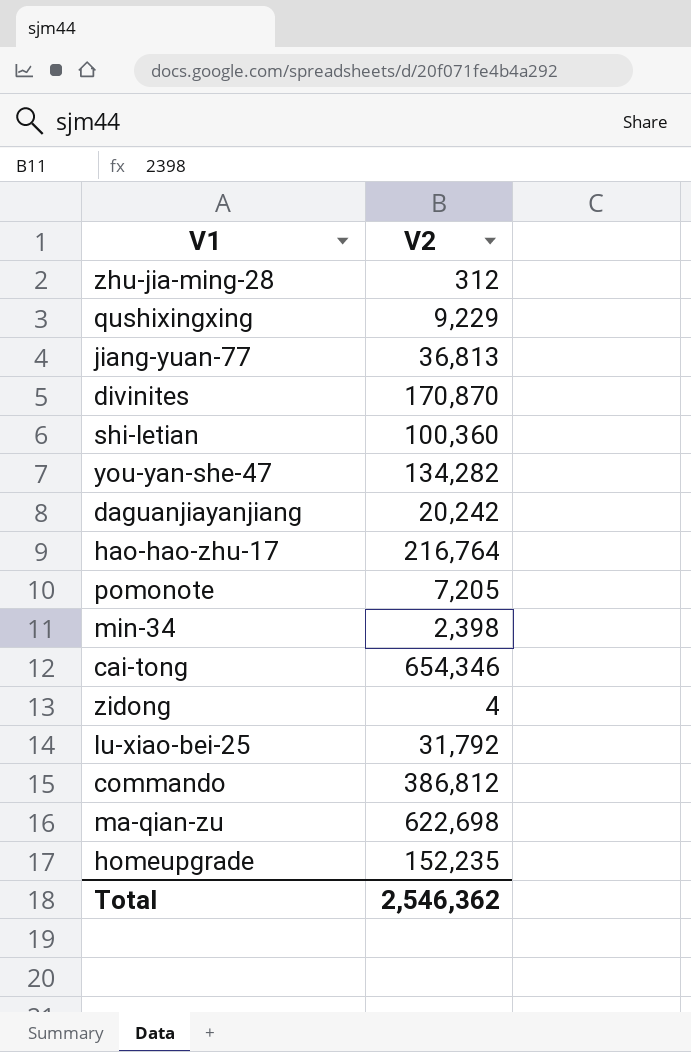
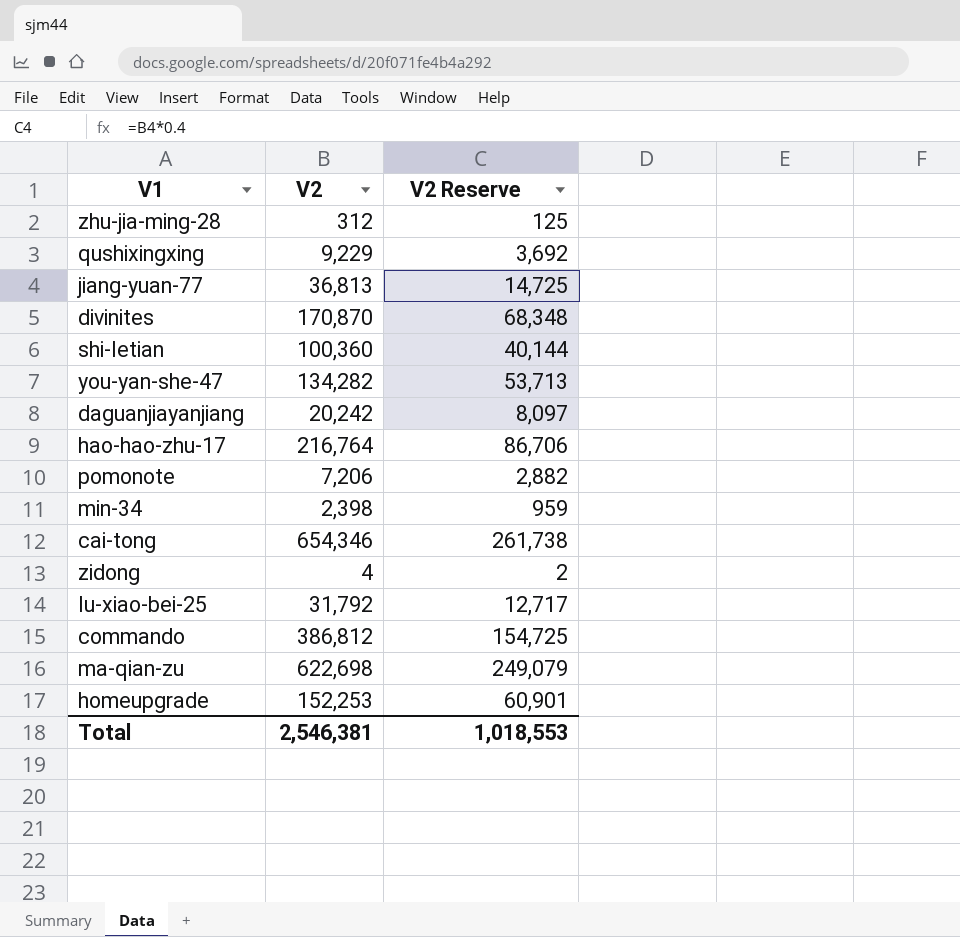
column V2 Reserve | formula: none -> [V2] * 0.4
pomonote | V2: 7,205 -> 7,206
homeupgrade | V2: 152,235 -> 152,253
Total | V2: 2,546,362 -> 2,546,381

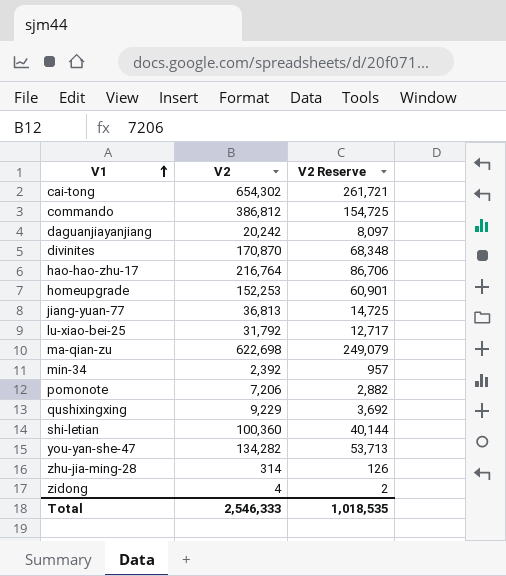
row order: none -> V1 ascending
cai-tong | V2: 654,346 -> 654,302
cai-tong | V2 Reserve: 261,738 -> 261,721
min-34 | V2: 2,398 -> 2,392
min-34 | V2 Reserve: 959 -> 957
zhu-jia-ming-28 | V2: 312 -> 314
zhu-jia-ming-28 | V2 Reserve: 125 -> 126
Total | V2: 2,546,381 -> 2,546,333
Total | V2 Reserve: 1,018,553 -> 1,018,535

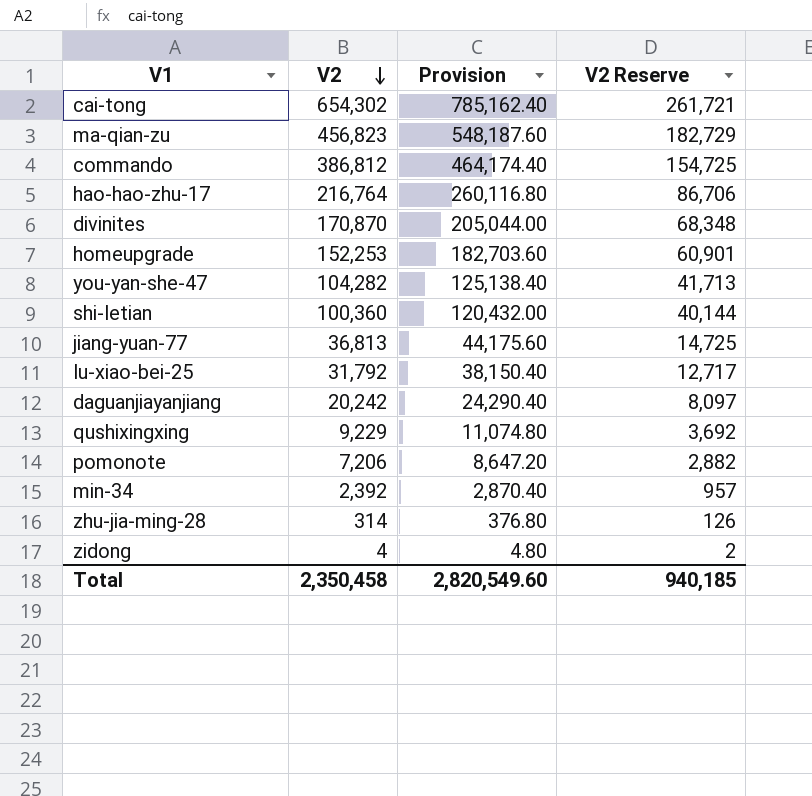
row order: V1 ascending -> V2 descending
column Provision | formula: none -> [V2] * 1.2
ma-qian-zu | V2: 622,698 -> 456,823
ma-qian-zu | V2 Reserve: 249,079 -> 182,729
you-yan-she-47 | V2: 134,282 -> 104,282
you-yan-she-47 | V2 Reserve: 53,713 -> 41,713
Total | V2: 2,546,333 -> 2,350,458
Total | V2 Reserve: 1,018,535 -> 940,185

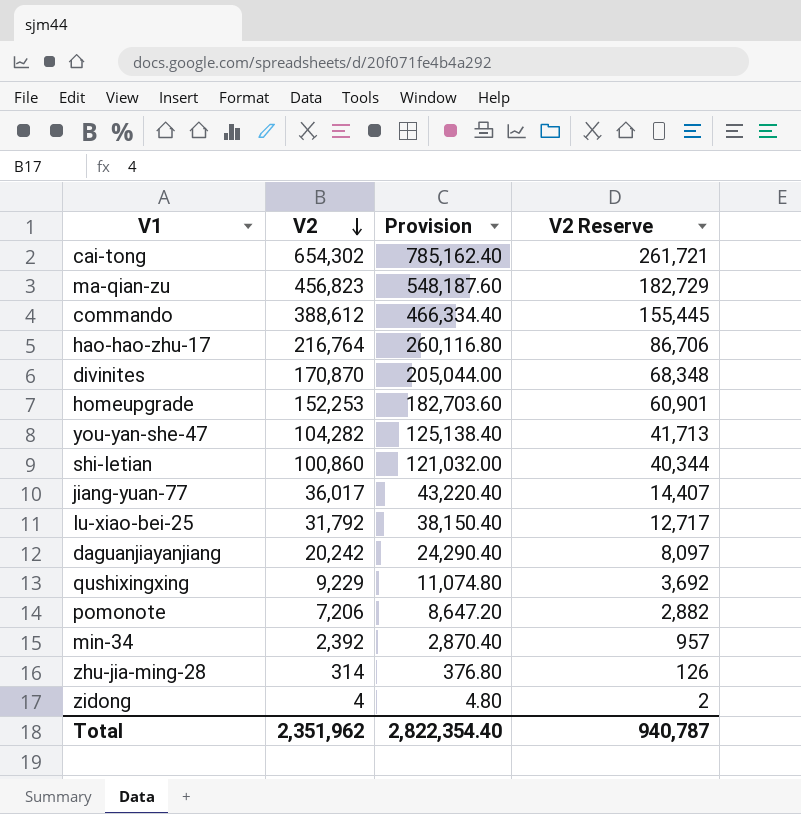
commando | V2: 386,812 -> 388,612
commando | Provision: 464,174.40 -> 466,334.40
commando | V2 Reserve: 154,725 -> 155,445
shi-letian | V2: 100,360 -> 100,860
shi-letian | Provision: 120,432.00 -> 121,032.00
shi-letian | V2 Reserve: 40,144 -> 40,344
jiang-yuan-77 | V2: 36,813 -> 36,017
jiang-yuan-77 | Provision: 44,175.60 -> 43,220.40
jiang-yuan-77 | V2 Reserve: 14,725 -> 14,407
Total | V2: 2,350,458 -> 2,351,962
Total | Provision: 2,820,549.60 -> 2,822,354.40
Total | V2 Reserve: 940,185 -> 940,787

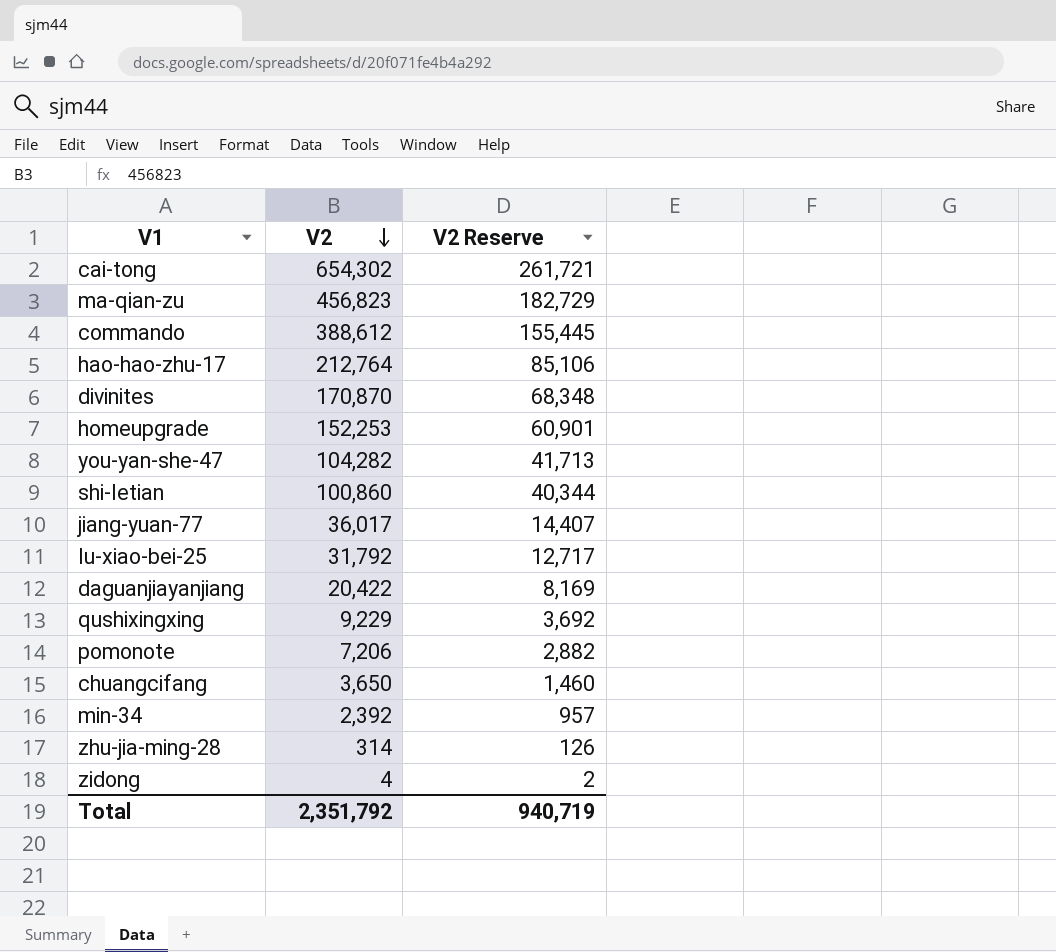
column Provision | formula: [V2] * 1.2 -> none
hao-hao-zhu-17 | V2: 216,764 -> 212,764
hao-hao-zhu-17 | V2 Reserve: 86,706 -> 85,106
daguanjiayanjiang | V2: 20,242 -> 20,422
daguanjiayanjiang | V2 Reserve: 8,097 -> 8,169
row chuangcifang: none -> 3,650 | 1,460
Total | V2: 2,351,962 -> 2,351,792
Total | V2 Reserve: 940,787 -> 940,719

